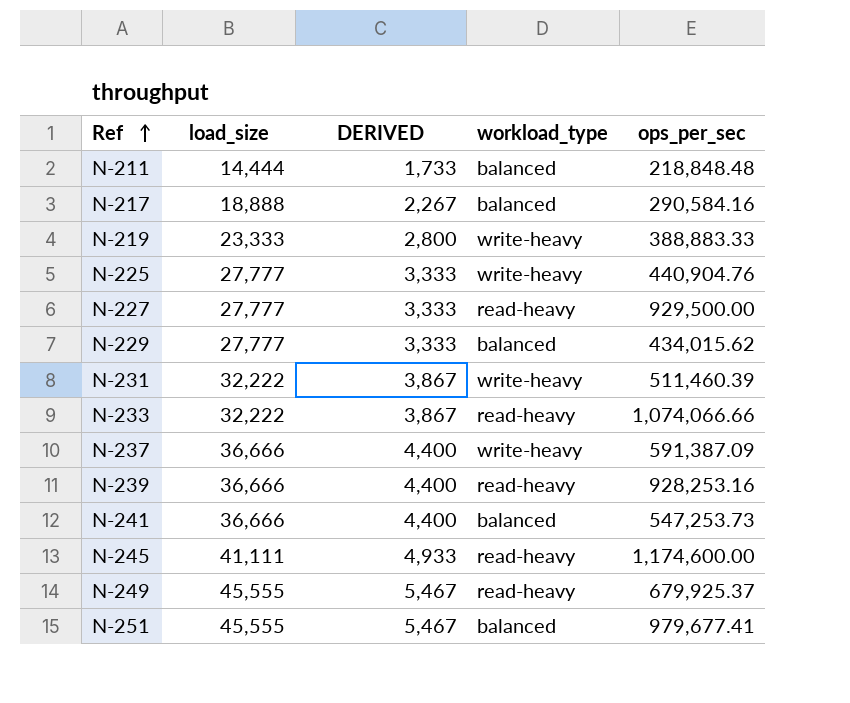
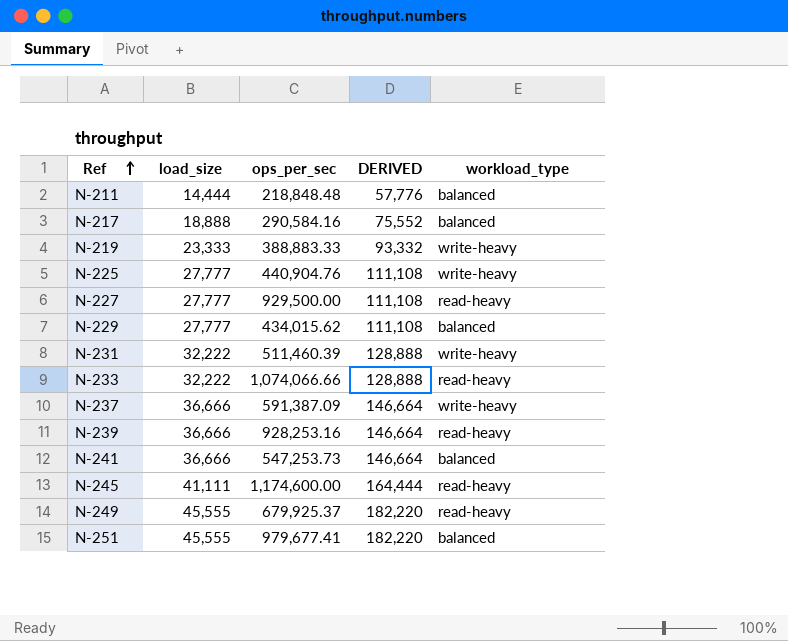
column ops_per_sec | position: 5 -> 3
column DERIVED | formula: [load_size] * 0.12 -> [load_size] * 4

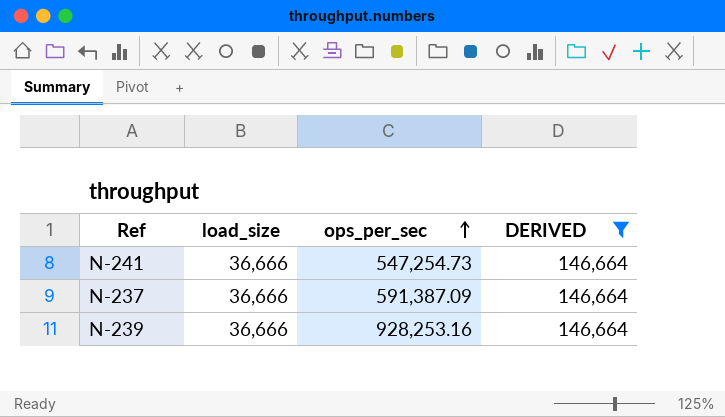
filter: none -> DERIVED = 146,664
row order: Ref ascending -> ops_per_sec ascending
column workload_type | position: 5 -> none
N-241 | ops_per_sec: 547,253.73 -> 547,254.73

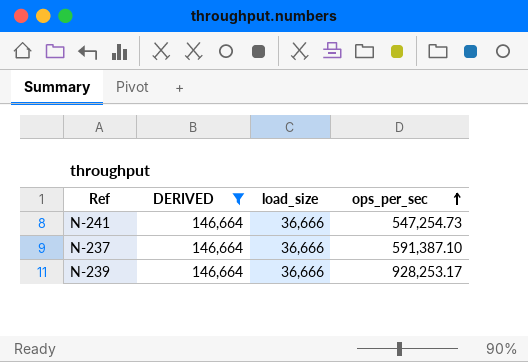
column DERIVED | position: 4 -> 2
N-237 | ops_per_sec: 591,387.09 -> 591,387.10
N-239 | ops_per_sec: 928,253.16 -> 928,253.17

